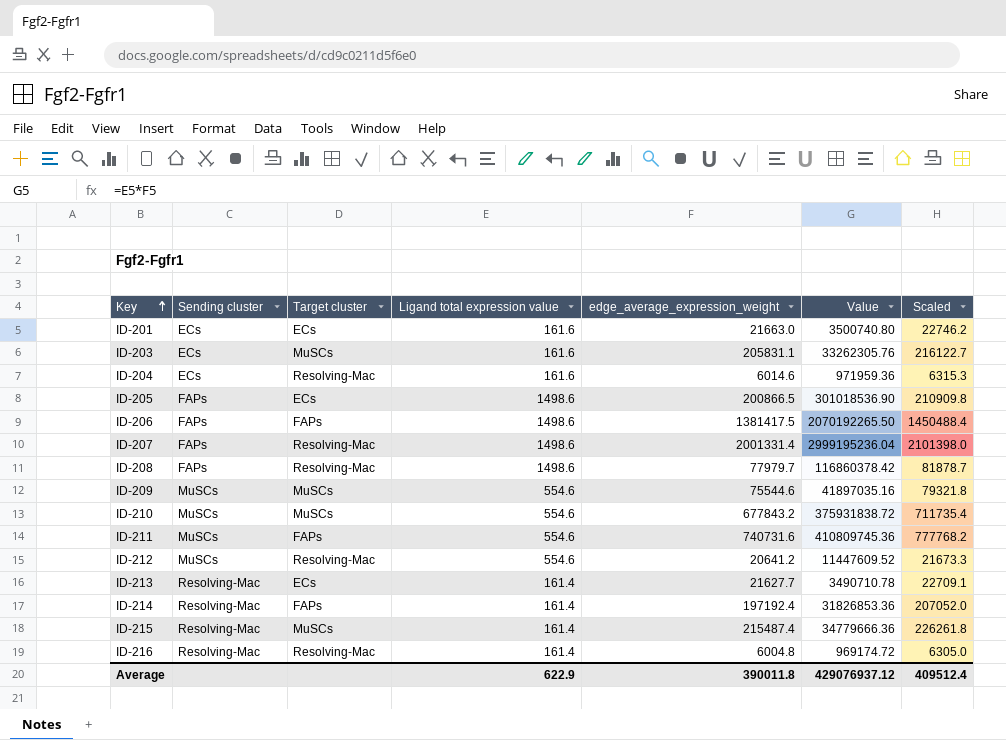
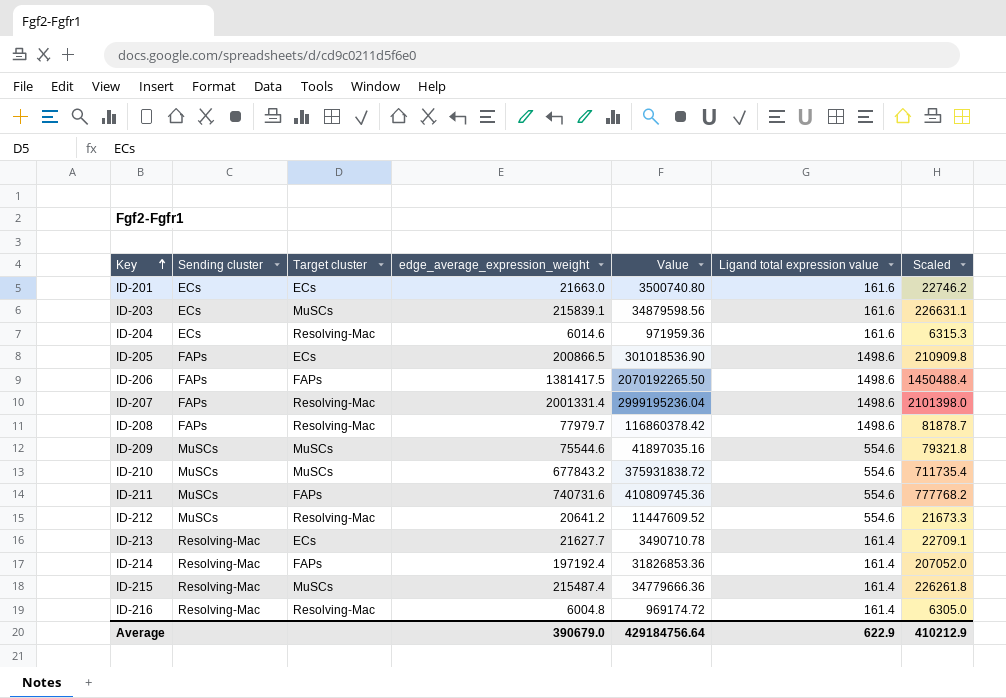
column Ligand total expression value | position: 4 -> 6
ID-203 | edge_average_expression_weight: 205831.1 -> 215839.1
ID-203 | Value: 33262305.76 -> 34879598.56
ID-203 | Scaled: 216122.7 -> 226631.1
Average | edge_average_expression_weight: 390011.8 -> 390679.0
Average | Value: 429076937.12 -> 429184756.64
Average | Scaled: 409512.4 -> 410212.9

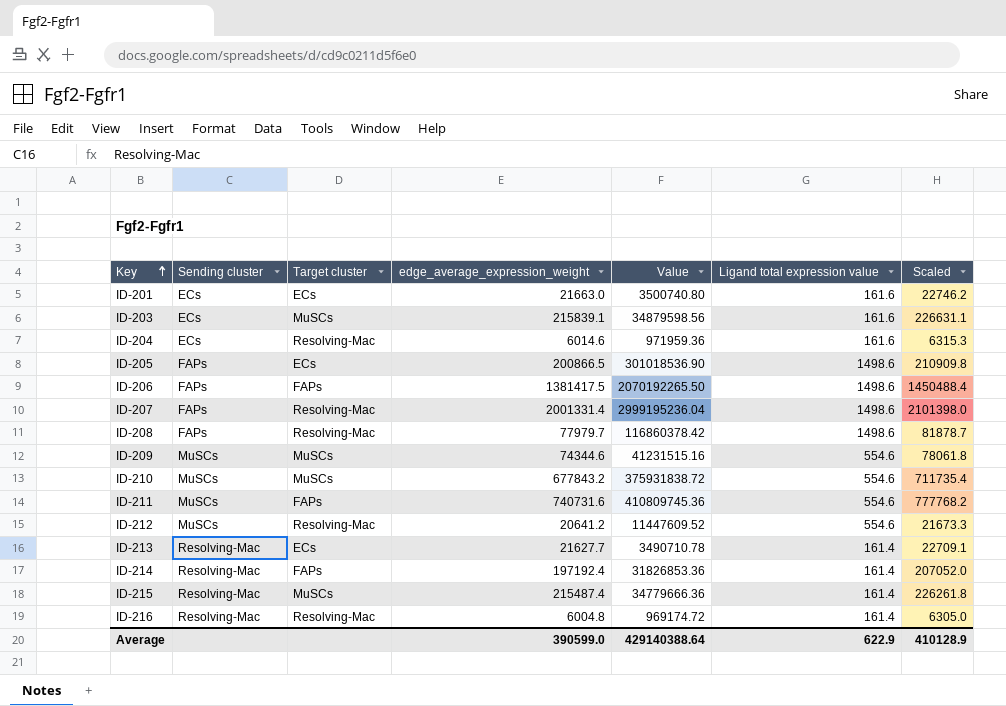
ID-209 | edge_average_expression_weight: 75544.6 -> 74344.6
ID-209 | Value: 41897035.16 -> 41231515.16
ID-209 | Scaled: 79321.8 -> 78061.8
Average | edge_average_expression_weight: 390679.0 -> 390599.0
Average | Value: 429184756.64 -> 429140388.64
Average | Scaled: 410212.9 -> 410128.9

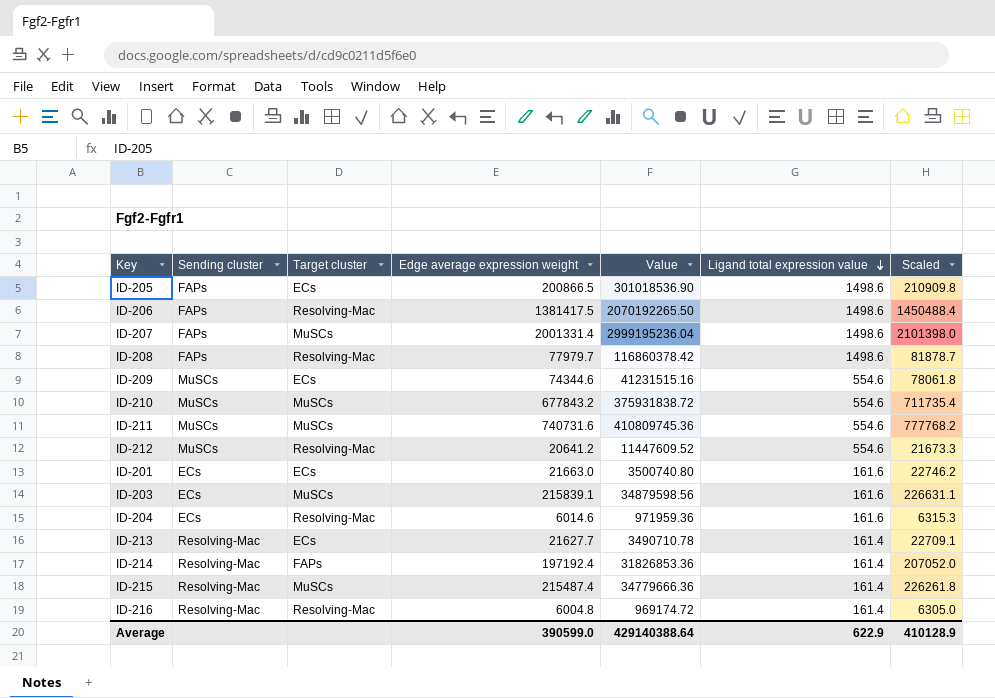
row order: Key ascending -> Ligand total expression value descending
column name: edge_average_expression_weight -> Edge average expression weight
ID-206 | Target cluster: FAPs -> Resolving-Mac
ID-207 | Target cluster: Resolving-Mac -> MuSCs
ID-209 | Target cluster: MuSCs -> ECs
ID-211 | Target cluster: FAPs -> MuSCs

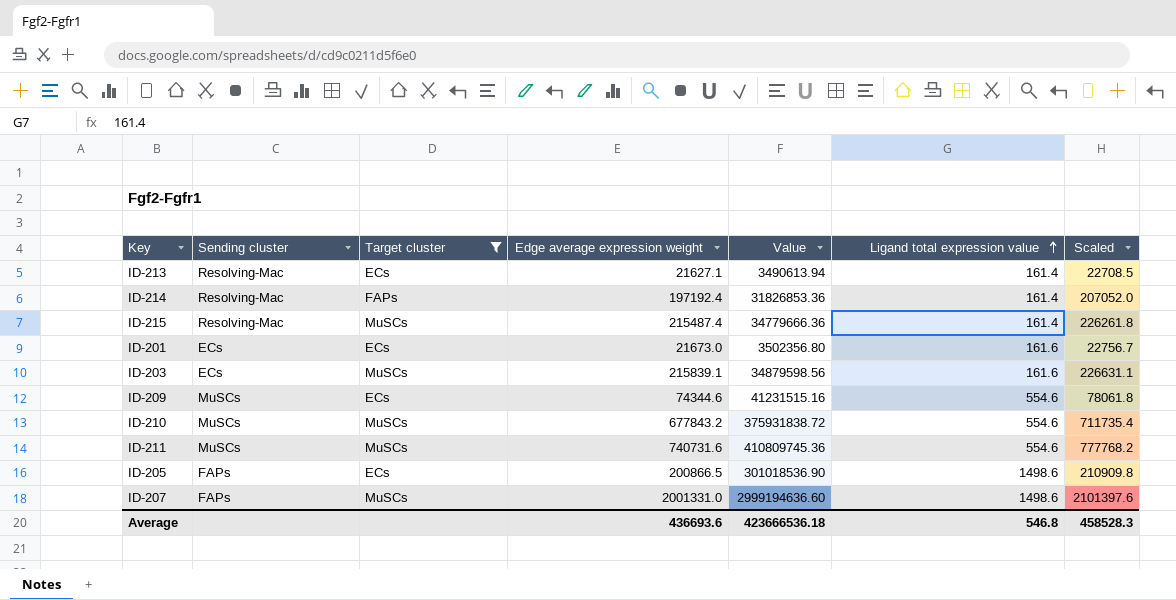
filter: none -> Target cluster != Resolving-Mac
row order: Ligand total expression value descending -> Ligand total expression value ascending
ID-213 | Edge average expression weight: 21627.7 -> 21627.1
ID-213 | Value: 3490710.78 -> 3490613.94
ID-213 | Scaled: 22709.1 -> 22708.5
ID-201 | Edge average expression weight: 21663.0 -> 21673.0
ID-201 | Value: 3500740.80 -> 3502356.80
ID-201 | Scaled: 22746.2 -> 22756.7
ID-207 | Edge average expression weight: 2001331.4 -> 2001331.0
ID-207 | Value: 2999195236.04 -> 2999194636.60
ID-207 | Scaled: 2101398.0 -> 2101397.6
Average | Edge average expression weight: 390599.0 -> 436693.6
Average | Value: 429140388.64 -> 423666536.18
Average | Ligand total expression value: 622.9 -> 546.8
Average | Scaled: 410128.9 -> 458528.3

